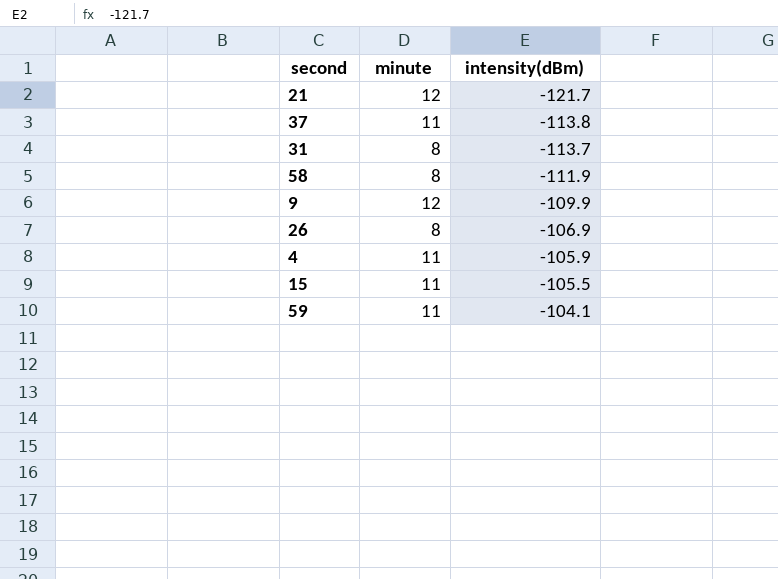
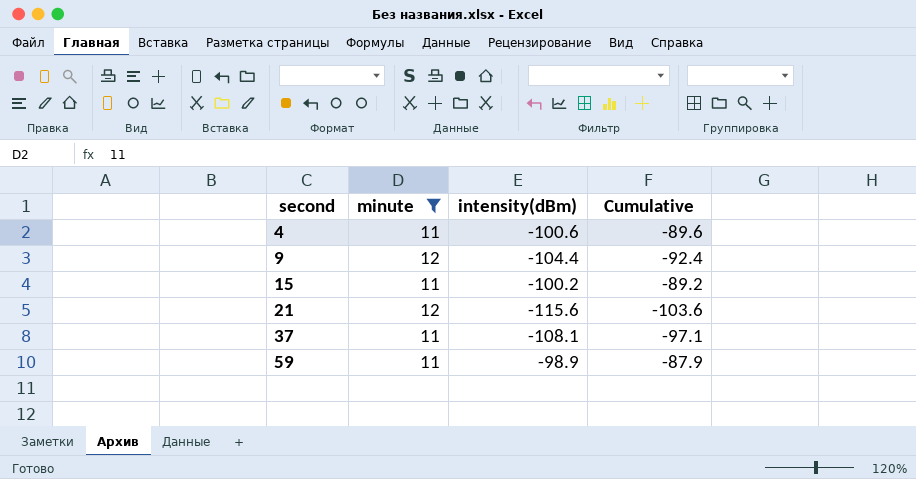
filter: none -> minute != 8
row order: intensity(dBm) ascending -> second ascending
column Cumulative | formula: none -> [minute] + [intensity(dBm)]
4 | intensity(dBm): -105.9 -> -100.6
9 | intensity(dBm): -109.9 -> -104.4
15 | intensity(dBm): -105.5 -> -100.2
21 | intensity(dBm): -121.7 -> -115.6
37 | intensity(dBm): -113.8 -> -108.1
59 | intensity(dBm): -104.1 -> -98.9

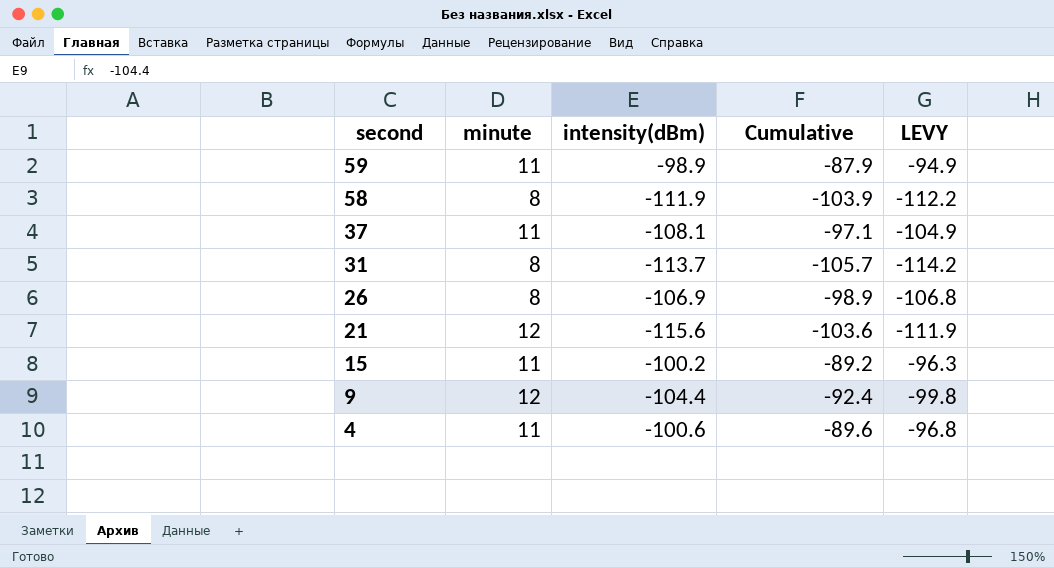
filter: minute != 8 -> none
row order: second ascending -> second descending
column LEVY | formula: none -> [Cumulative] * 1.08

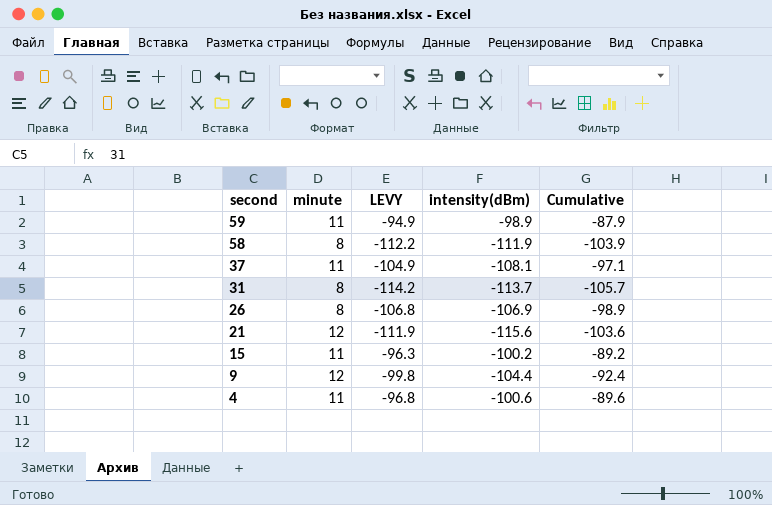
column LEVY | position: 5 -> 3

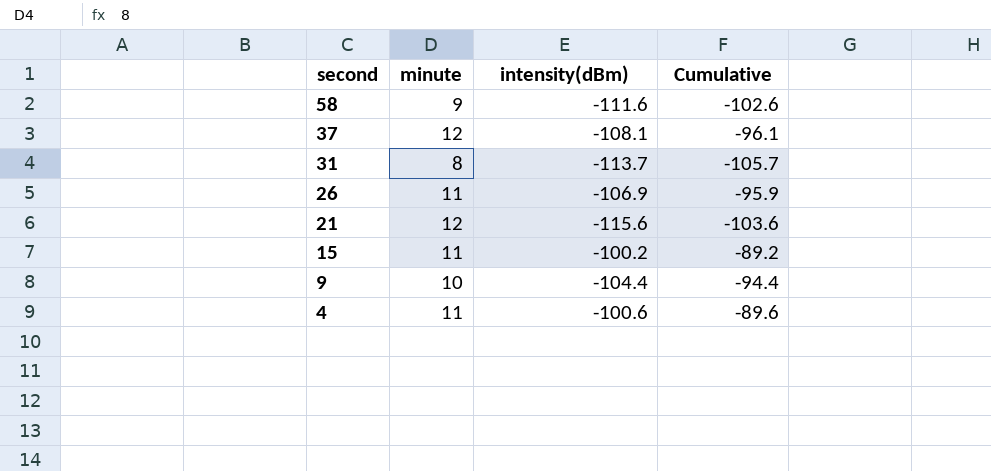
column LEVY | formula: [Cumulative] * 1.08 -> none
row 59: 11 | -94.9 | -98.9 | -87.9 -> none
58 | minute: 8 -> 9
58 | intensity(dBm): -111.9 -> -111.6
58 | Cumulative: -103.9 -> -102.6
37 | minute: 11 -> 12
37 | Cumulative: -97.1 -> -96.1
26 | minute: 8 -> 11
26 | Cumulative: -98.9 -> -95.9
9 | minute: 12 -> 10
9 | Cumulative: -92.4 -> -94.4

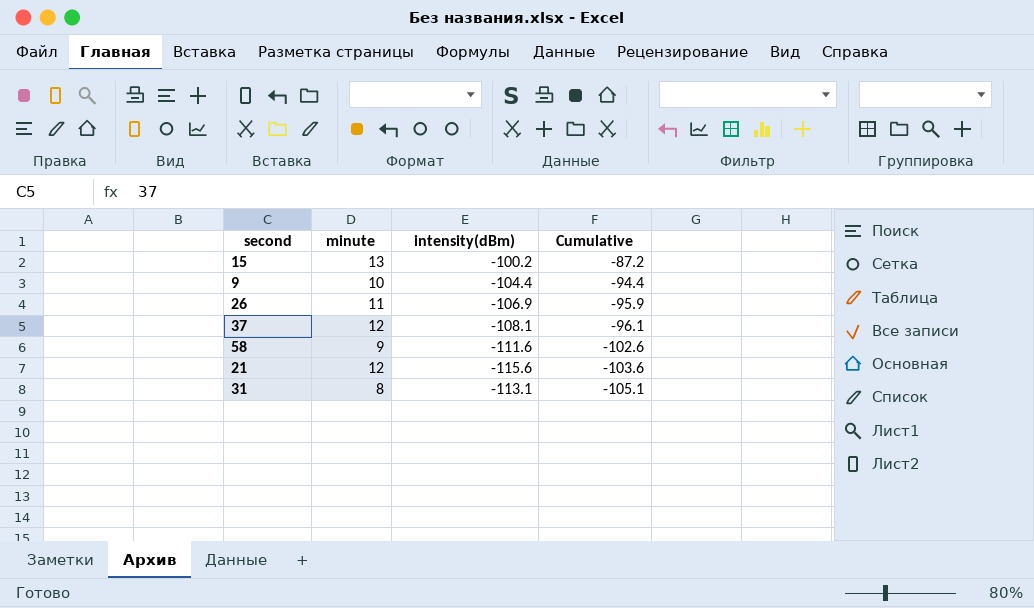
row order: second descending -> Cumulative descending
row 4: 11 | -100.6 | -89.6 -> none
15 | minute: 11 -> 13
15 | Cumulative: -89.2 -> -87.2
31 | intensity(dBm): -113.7 -> -113.1
31 | Cumulative: -105.7 -> -105.1

